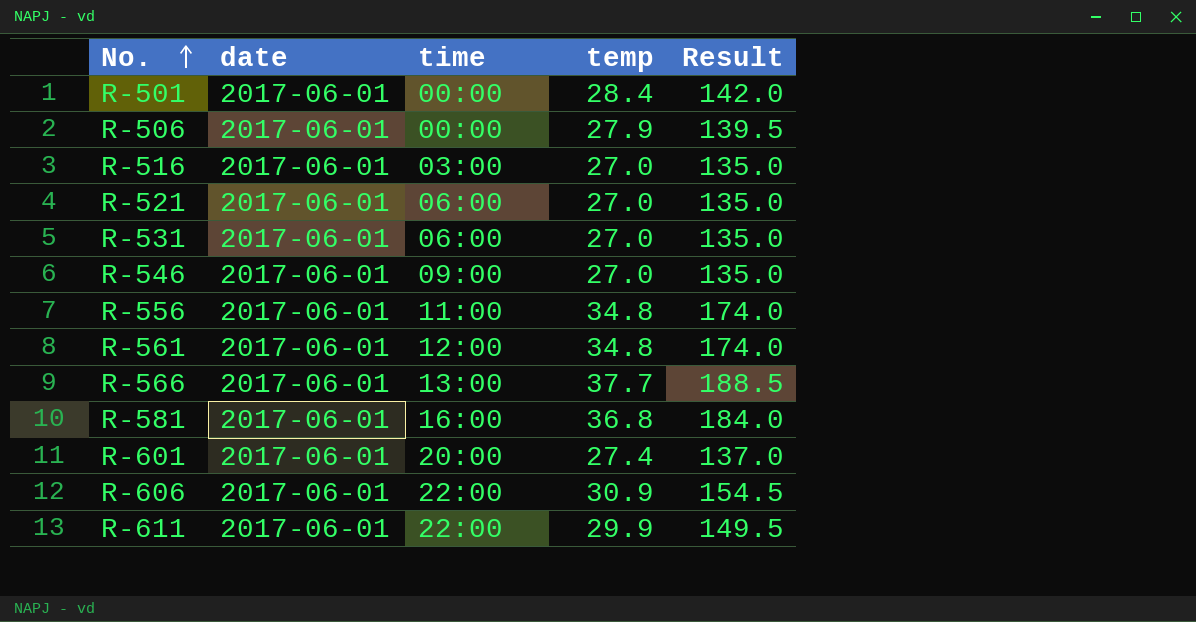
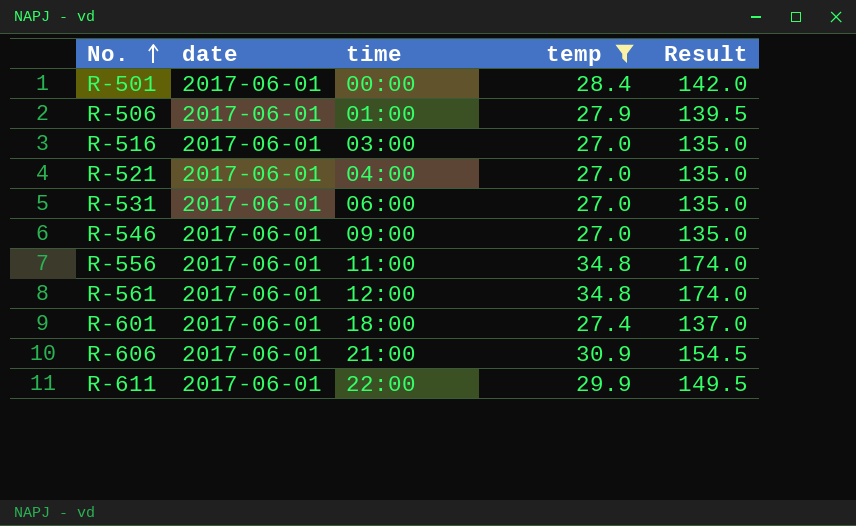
filter: none -> temp <= 34.8
R-506 | time: 00:00 -> 01:00
R-521 | time: 06:00 -> 04:00
R-601 | time: 20:00 -> 18:00
R-606 | time: 22:00 -> 21:00

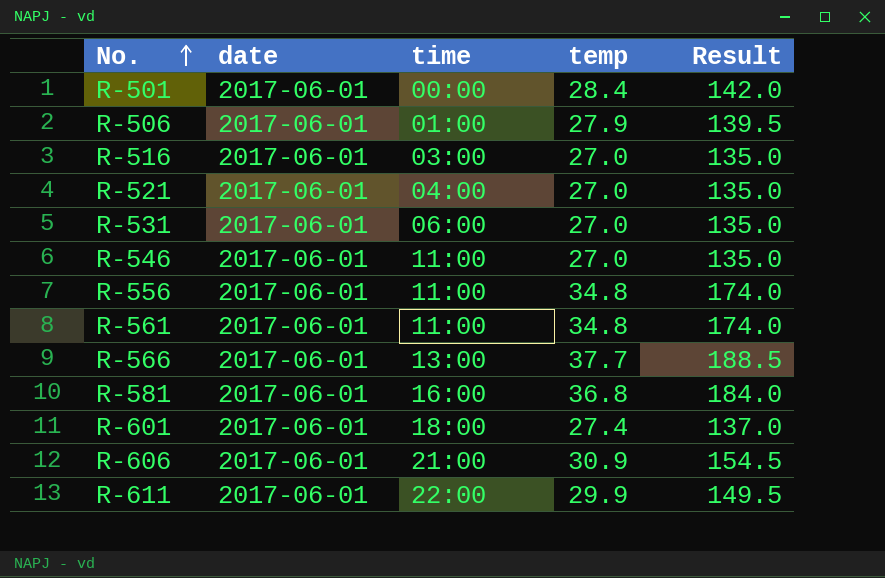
filter: temp <= 34.8 -> none
R-546 | time: 09:00 -> 11:00
R-561 | time: 12:00 -> 11:00

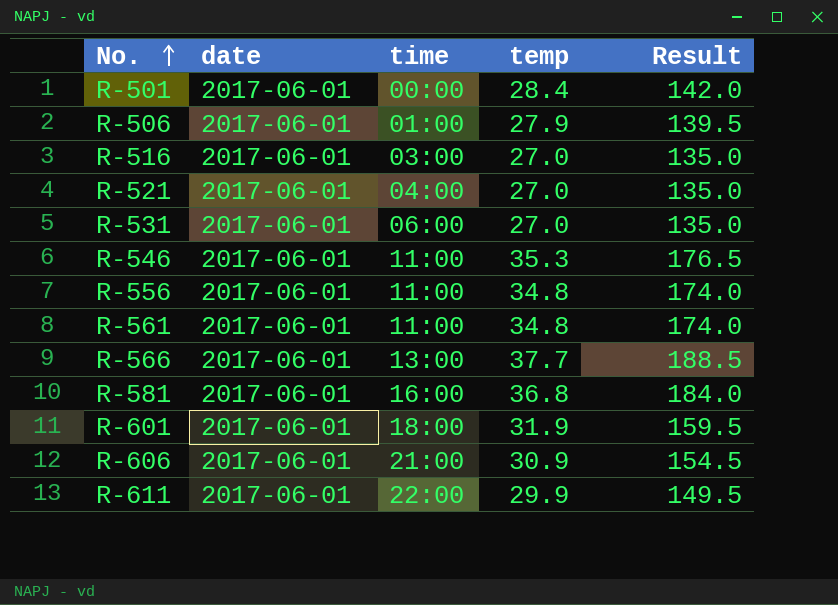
R-546 | temp: 27.0 -> 35.3
R-546 | Result: 135.0 -> 176.5
R-601 | temp: 27.4 -> 31.9
R-601 | Result: 137.0 -> 159.5

